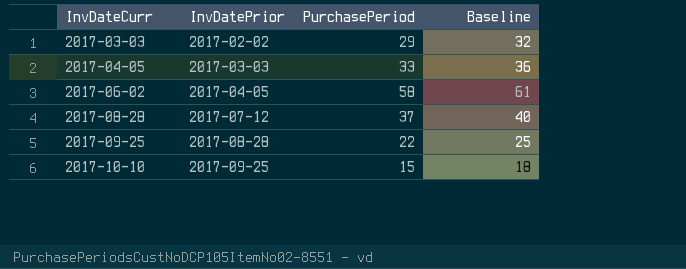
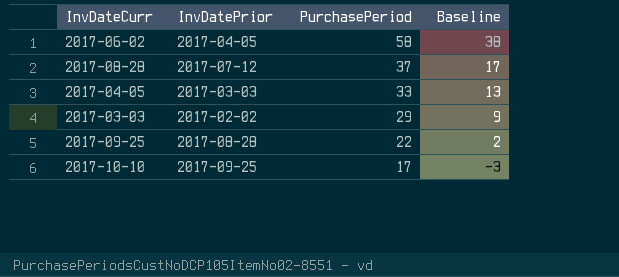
row order: InvDateCurr ascending -> PurchasePeriod descending
column Baseline | formula: [PurchasePeriod] + 3 -> [PurchasePeriod] - 20
2017-10-10 | PurchasePeriod: 15 -> 17

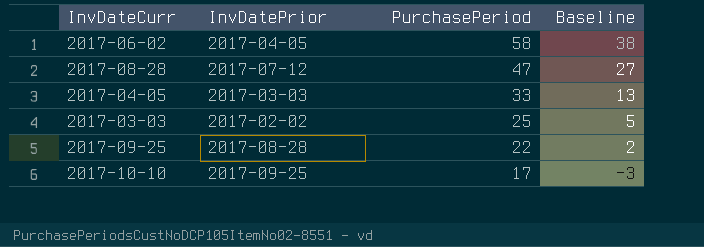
2017-08-28 | PurchasePeriod: 37 -> 47
2017-08-28 | Baseline: 17 -> 27
2017-03-03 | PurchasePeriod: 29 -> 25
2017-03-03 | Baseline: 9 -> 5

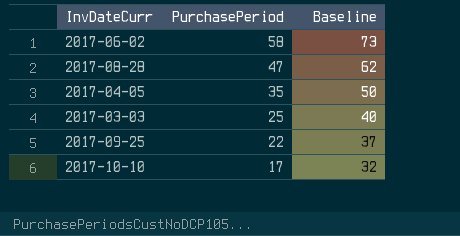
column InvDatePrior | position: 2 -> none
column Baseline | formula: [PurchasePeriod] - 20 -> [PurchasePeriod] + 15
2017-04-05 | PurchasePeriod: 33 -> 35

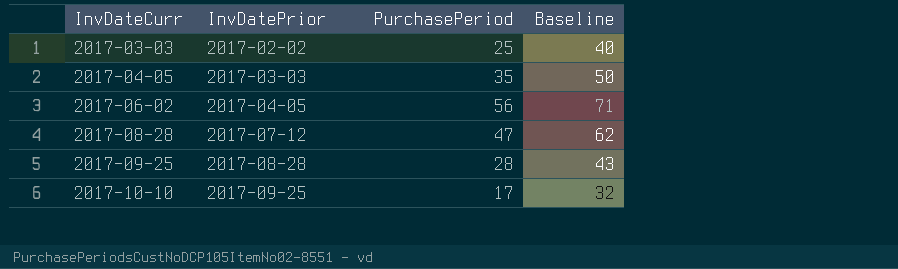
row order: PurchasePeriod descending -> InvDateCurr ascending
column InvDatePrior | position: none -> 2
2017-06-02 | PurchasePeriod: 58 -> 56
2017-06-02 | Baseline: 73 -> 71
2017-09-25 | PurchasePeriod: 22 -> 28
2017-09-25 | Baseline: 37 -> 43

